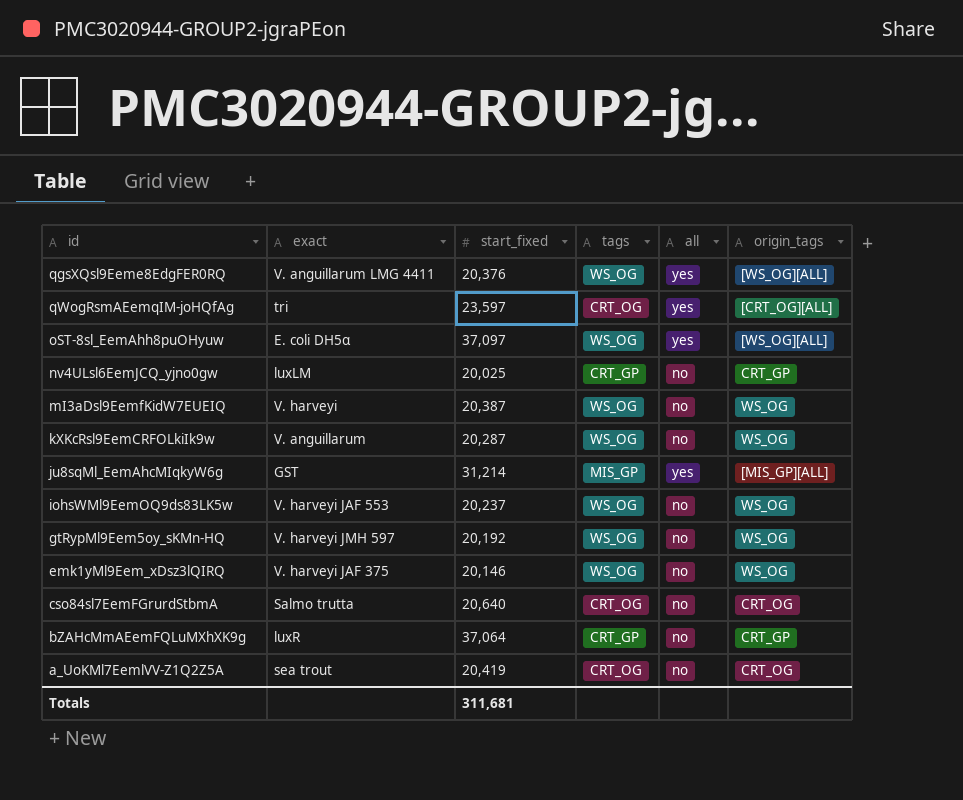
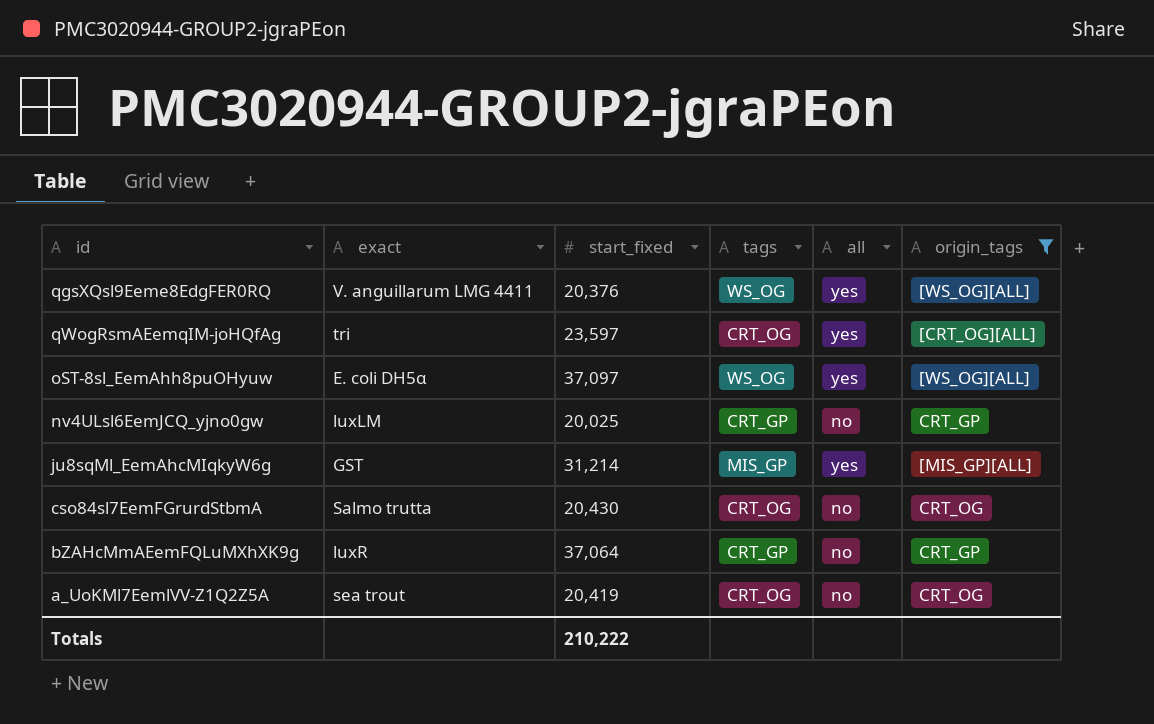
filter: none -> origin_tags != WS_OG
cso84sl7EemFGrurdStbmA | start_fixed: 20,640 -> 20,430
Totals | start_fixed: 311,681 -> 210,222

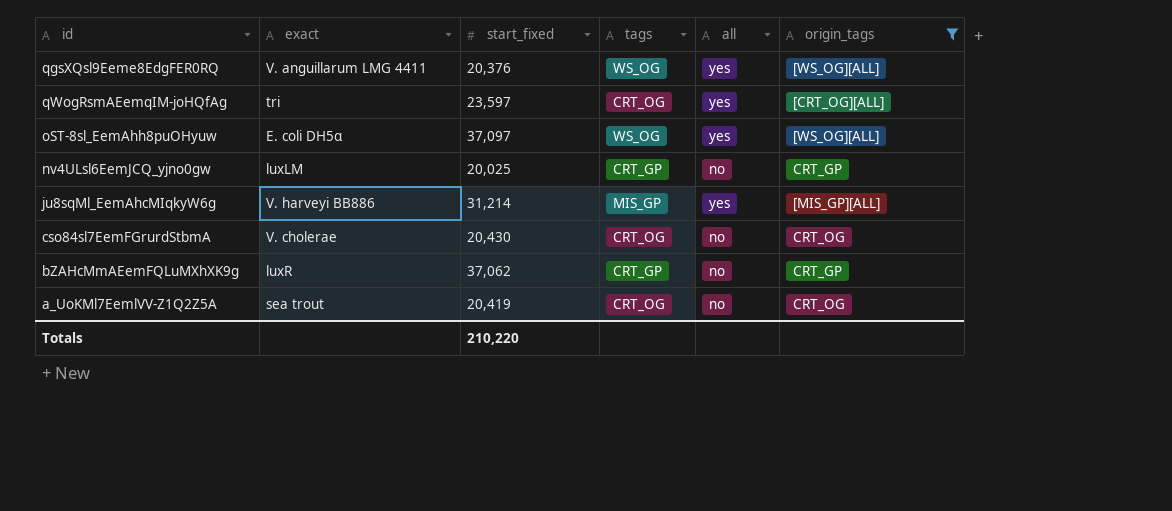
ju8sqMl_EemAhcMIqkyW6g | exact: GST -> V. harveyi BB886
cso84sl7EemFGrurdStbmA | exact: Salmo trutta -> V. cholerae
bZAHcMmAEemFQLuMXhXK9g | start_fixed: 37,064 -> 37,062
Totals | start_fixed: 210,222 -> 210,220

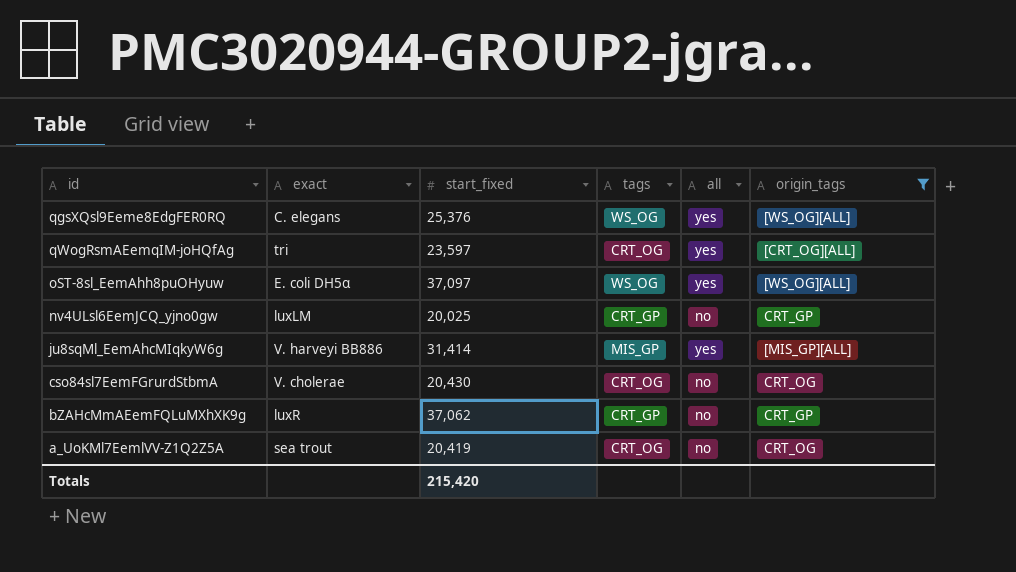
qgsXQsl9Eeme8EdgFER0RQ | exact: V. anguillarum LMG 4411 -> C. elegans
qgsXQsl9Eeme8EdgFER0RQ | start_fixed: 20,376 -> 25,376
ju8sqMl_EemAhcMIqkyW6g | start_fixed: 31,214 -> 31,414
Totals | start_fixed: 210,220 -> 215,420

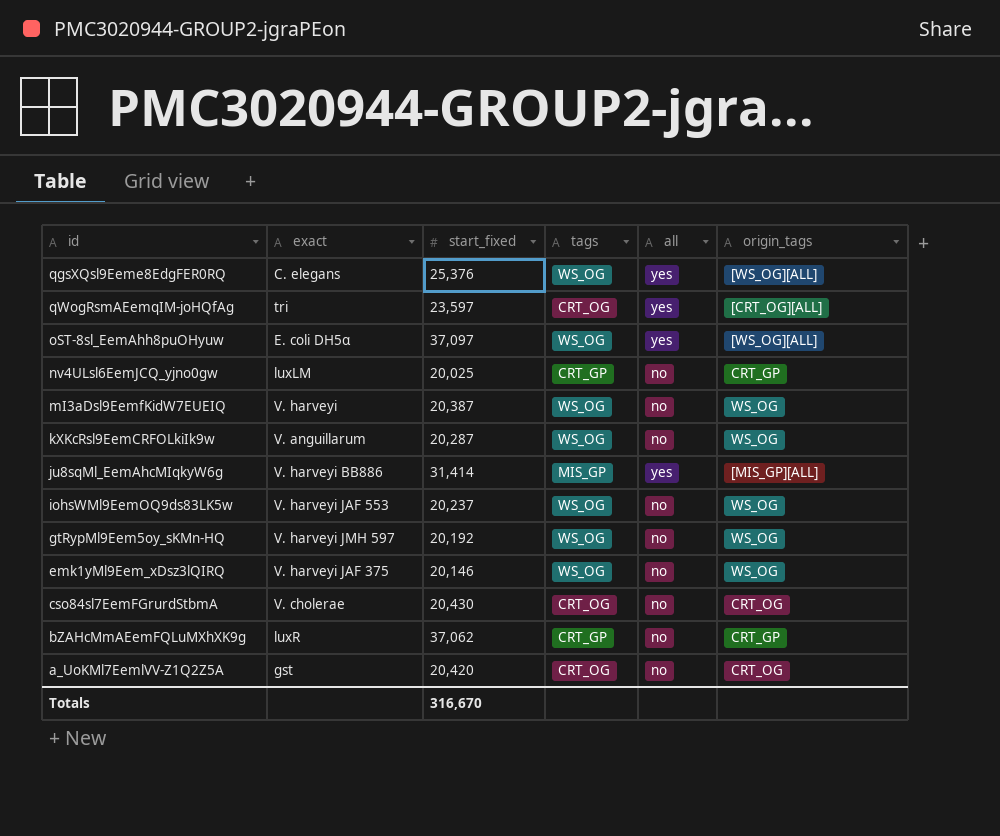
filter: origin_tags != WS_OG -> none
a_UoKMl7EemlVV-Z1Q2Z5A | exact: sea trout -> gst
a_UoKMl7EemlVV-Z1Q2Z5A | start_fixed: 20,419 -> 20,420
Totals | start_fixed: 215,420 -> 316,670

